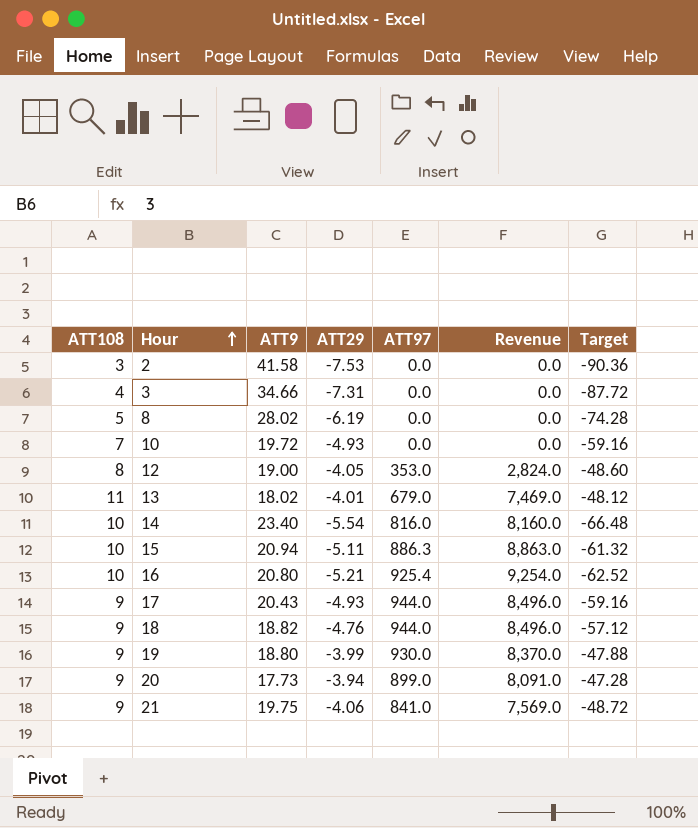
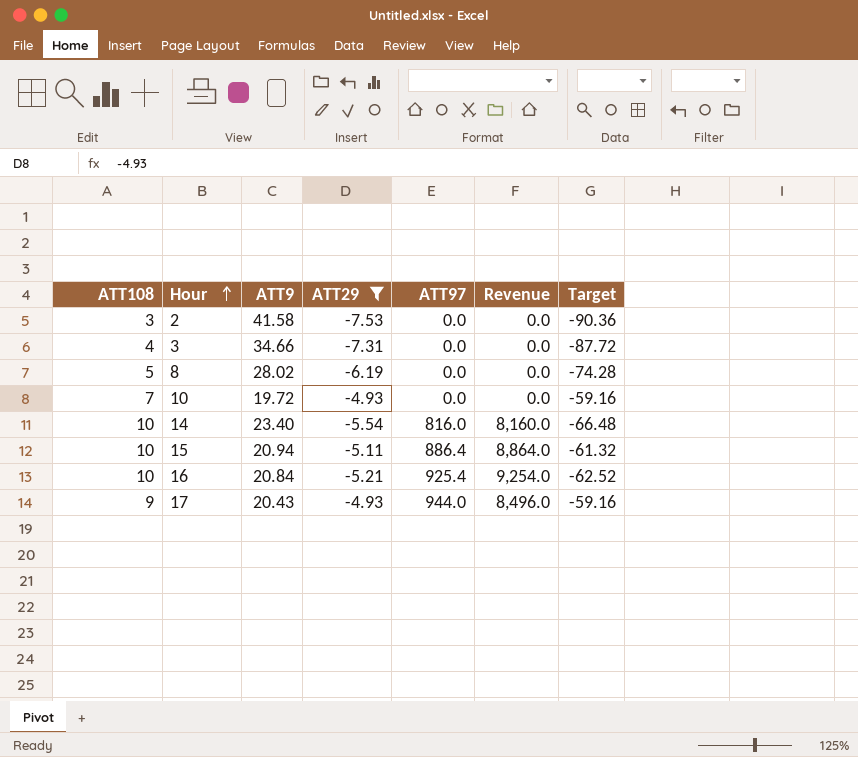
filter: none -> ATT29 <= -4.93
15 | ATT97: 886.3 -> 886.4
15 | Revenue: 8,863.0 -> 8,864.0
16 | ATT9: 20.80 -> 20.84

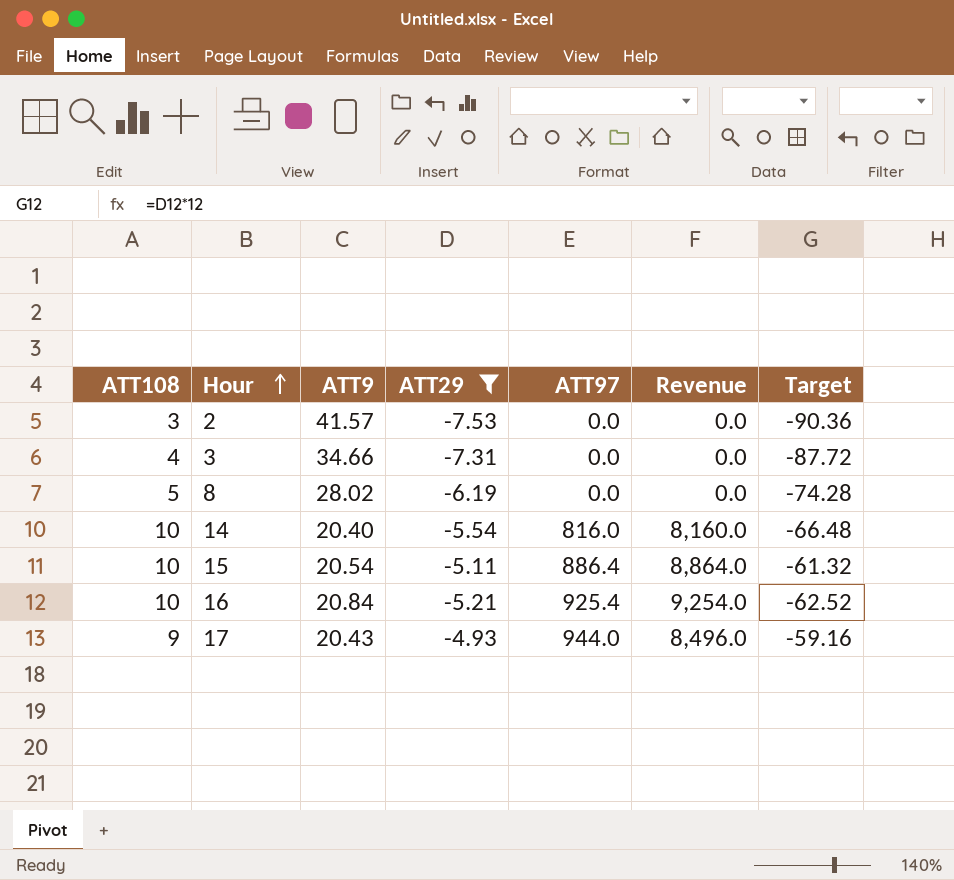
row 10: 7 | 19.72 | -4.93 | 0.0 | 0.0 | -59.16 -> none
2 | ATT9: 41.58 -> 41.57
14 | ATT9: 23.40 -> 20.40
15 | ATT9: 20.94 -> 20.54

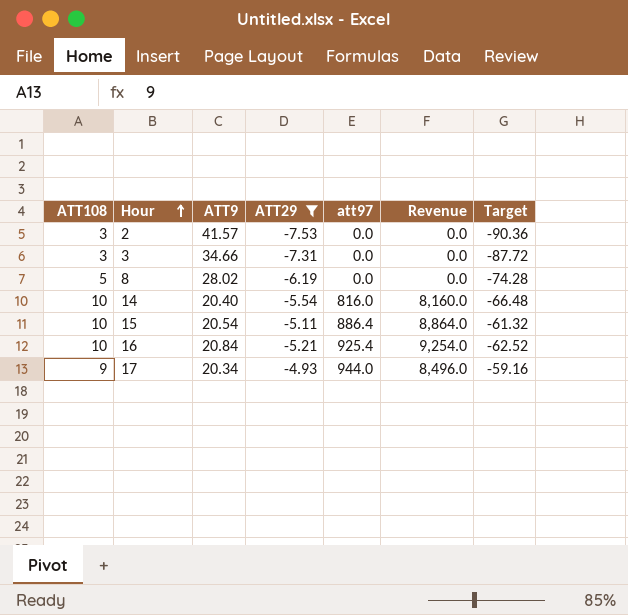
column name: ATT97 -> att97
3 | ATT108: 4 -> 3
17 | ATT9: 20.43 -> 20.34

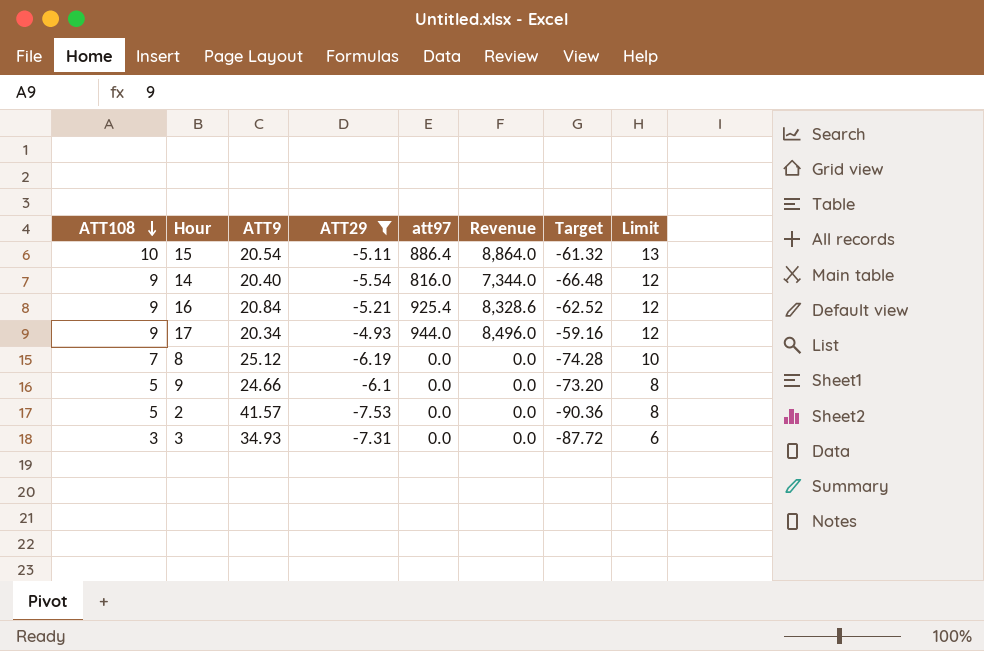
row order: Hour ascending -> ATT108 descending
column Limit | formula: none -> [ATT108] + 3
14 | ATT108: 10 -> 9
14 | Revenue: 8,160.0 -> 7,344.0
16 | ATT108: 10 -> 9
16 | Revenue: 9,254.0 -> 8,328.6
8 | ATT108: 5 -> 7
8 | ATT9: 28.02 -> 25.12
row 9: none -> 5 | 24.66 | -6.1 | 0.0 | 0.0 | -73.20 | 8
2 | ATT108: 3 -> 5
3 | ATT9: 34.66 -> 34.93

